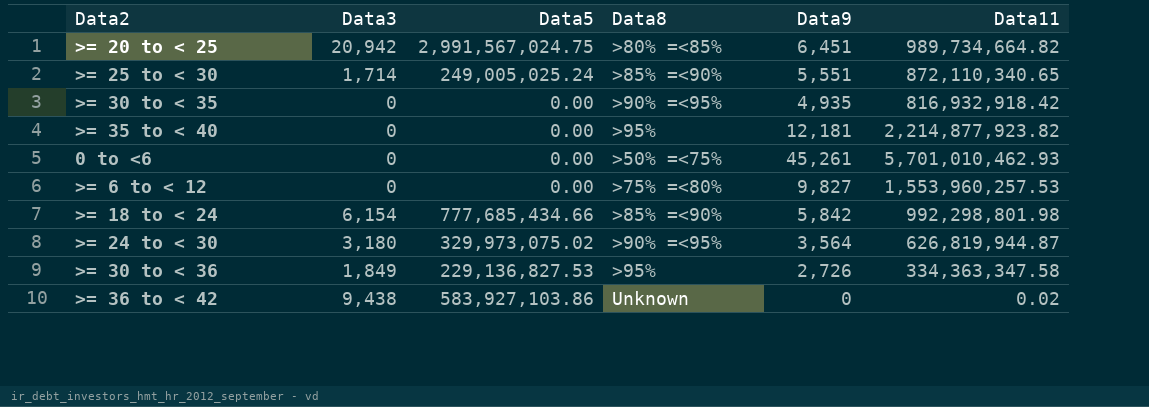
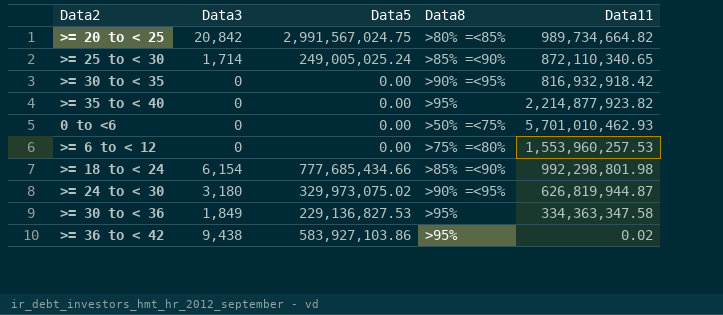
column Data9 | position: 5 -> none
>= 20 to < 25 | Data3: 20,942 -> 20,842
>= 36 to < 42 | Data8: Unknown -> >95%

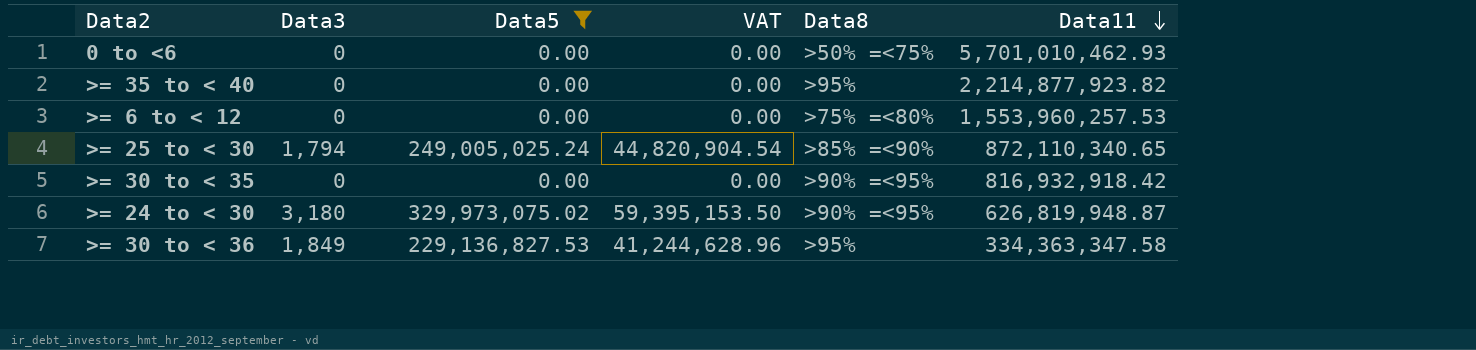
filter: none -> Data5 <= 329,973,075.02
row order: none -> Data11 descending
column VAT | formula: none -> [Data5] * 0.18
>= 25 to < 30 | Data3: 1,714 -> 1,794
>= 24 to < 30 | Data11: 626,819,944.87 -> 626,819,948.87

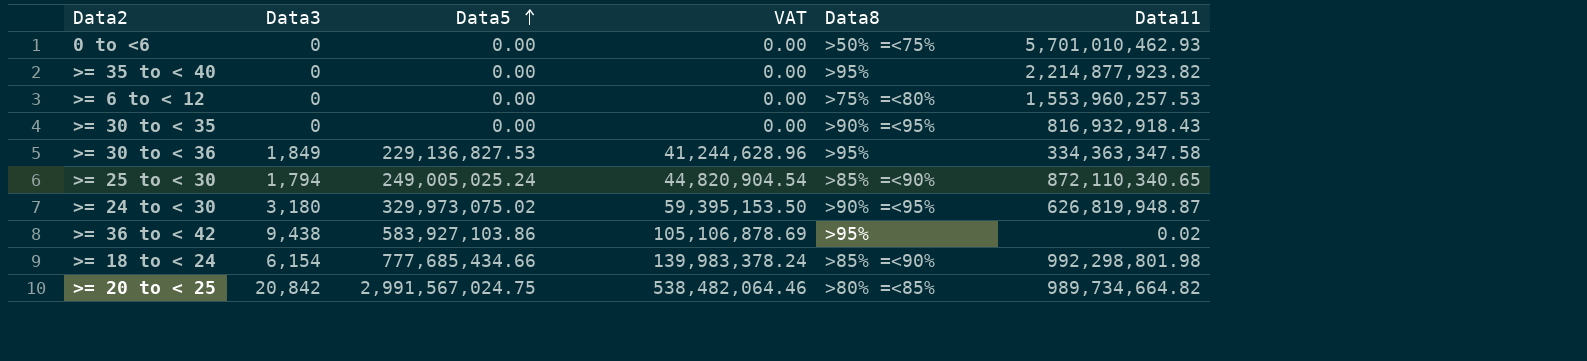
filter: Data5 <= 329,973,075.02 -> none
row order: Data11 descending -> Data5 ascending
>= 30 to < 35 | Data11: 816,932,918.42 -> 816,932,918.43

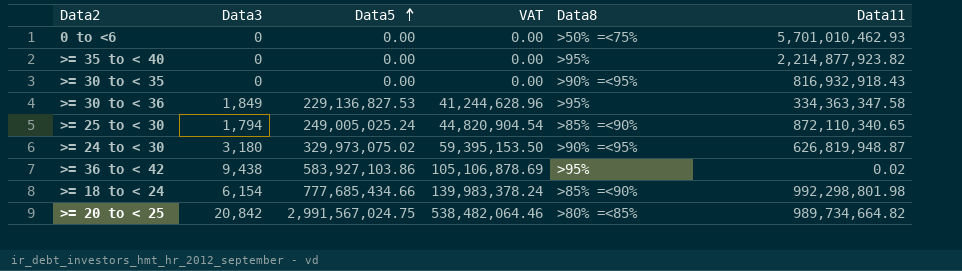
row >= 6 to < 12: 0 | 0.00 | 0.00 | >75% =<80% | 1,553,960,257.53 -> none

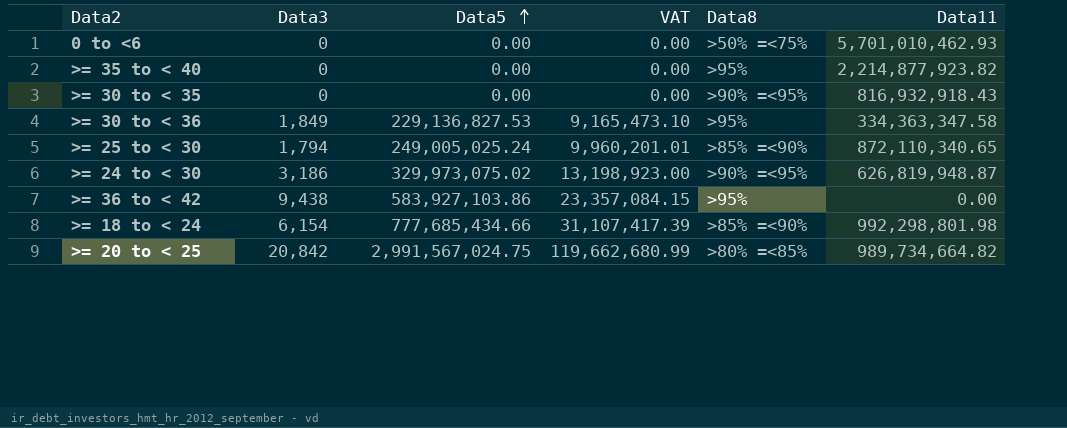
column VAT | formula: [Data5] * 0.18 -> [Data5] * 0.04
>= 24 to < 30 | Data3: 3,180 -> 3,186
>= 36 to < 42 | Data11: 0.02 -> 0.00

